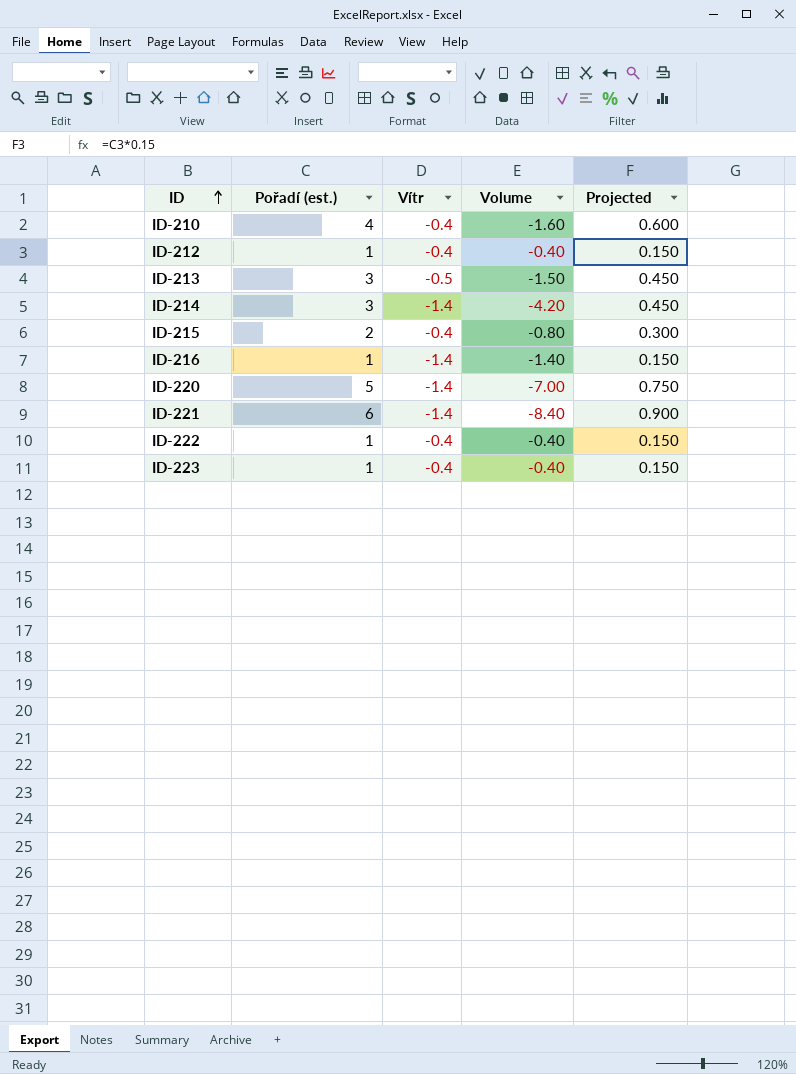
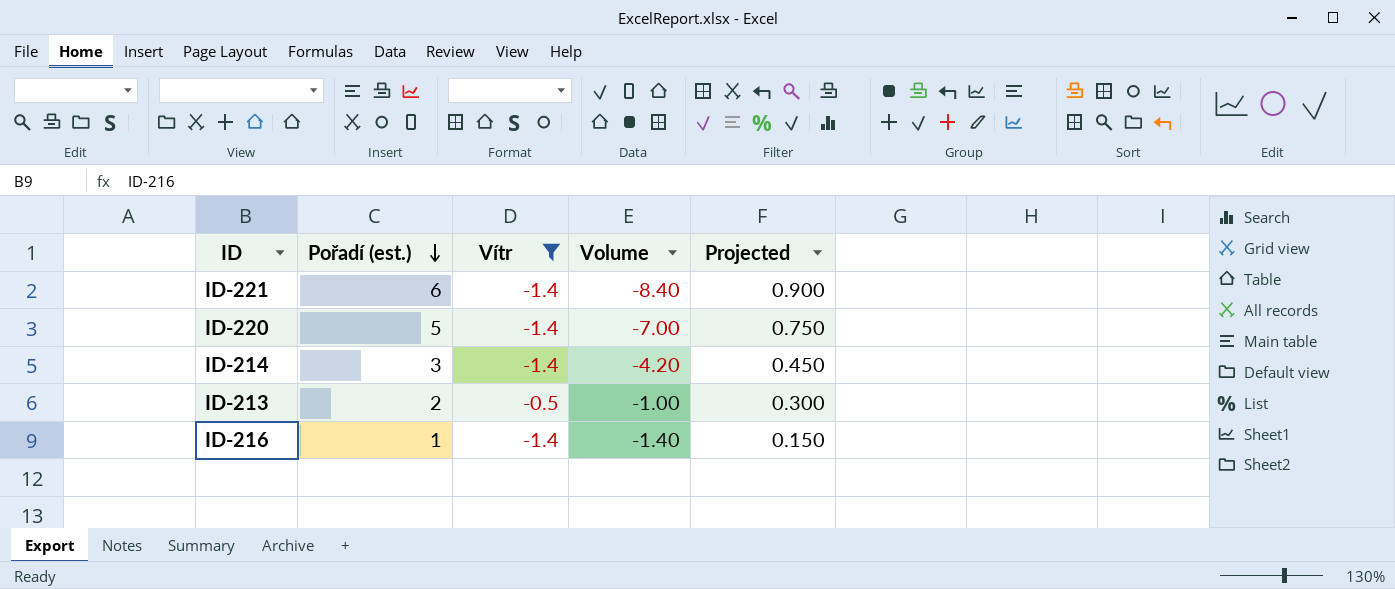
filter: none -> Vítr != -0.4
row order: ID ascending -> Pořadí (est.) descending
ID-213 | Pořadí (est.): 3 -> 2
ID-213 | Volume: -1.50 -> -1.00
ID-213 | Projected: 0.450 -> 0.300

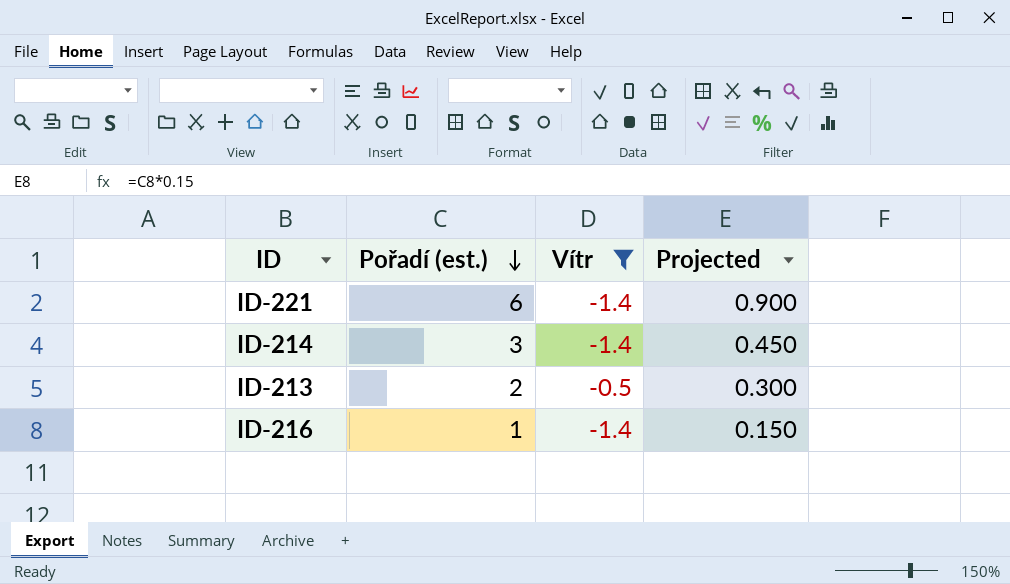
column Volume | formula: [Pořadí (est.)] * [Vítr] -> none
row ID-220: 5 | -1.4 | -7.00 | 0.750 -> none

